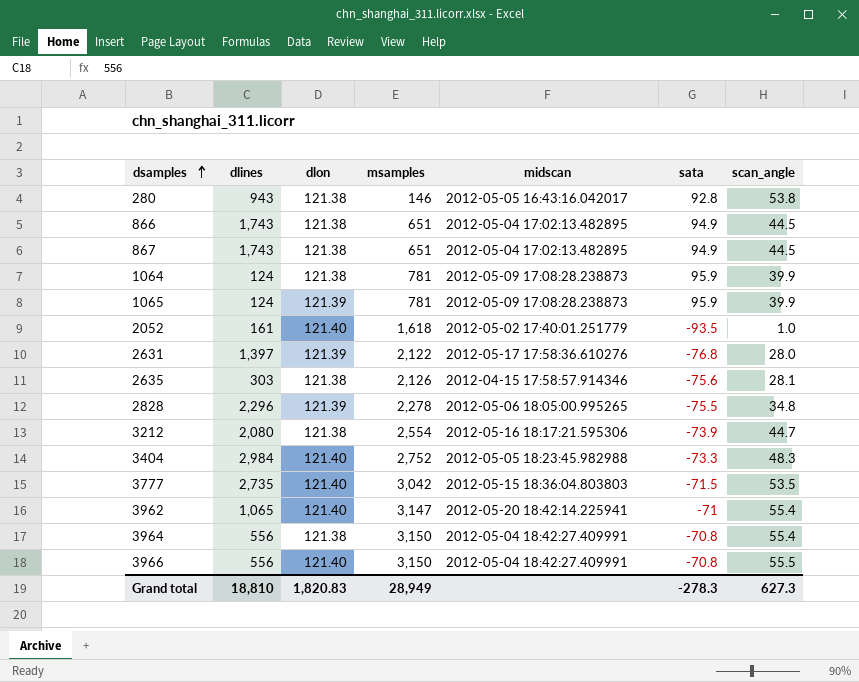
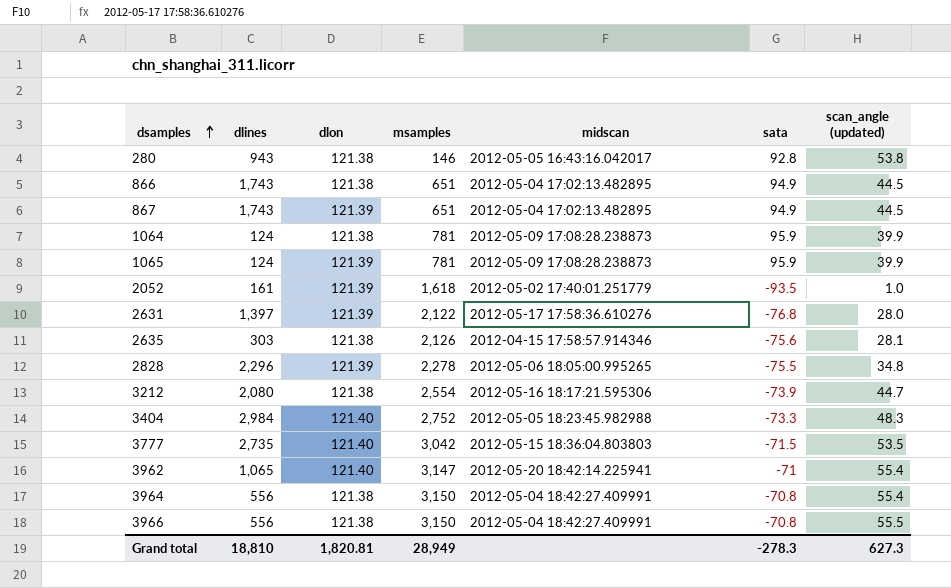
column name: scan_angle -> scan_angle (updated)
867 | dlon: 121.38 -> 121.39
2052 | dlon: 121.40 -> 121.39
3966 | dlon: 121.40 -> 121.38
Grand total | dlon: 1,820.83 -> 1,820.81

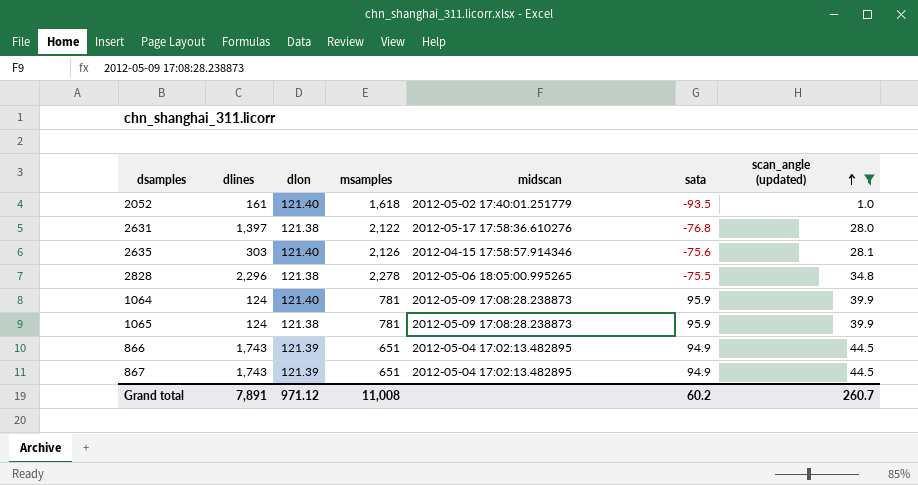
filter: none -> scan_angle (updated) <= 44.5
row order: dsamples ascending -> scan_angle (updated) ascending
2052 | dlon: 121.39 -> 121.40
2631 | dlon: 121.39 -> 121.38
2635 | dlon: 121.38 -> 121.40
2828 | dlon: 121.39 -> 121.38
1064 | dlon: 121.38 -> 121.40
1065 | dlon: 121.39 -> 121.38
866 | dlon: 121.38 -> 121.39
Grand total | dlines: 18,810 -> 7,891
Grand total | dlon: 1,820.81 -> 971.12
Grand total | msamples: 28,949 -> 11,008
Grand total | sata: -278.3 -> 60.2
Grand total | scan_angle (updated): 627.3 -> 260.7

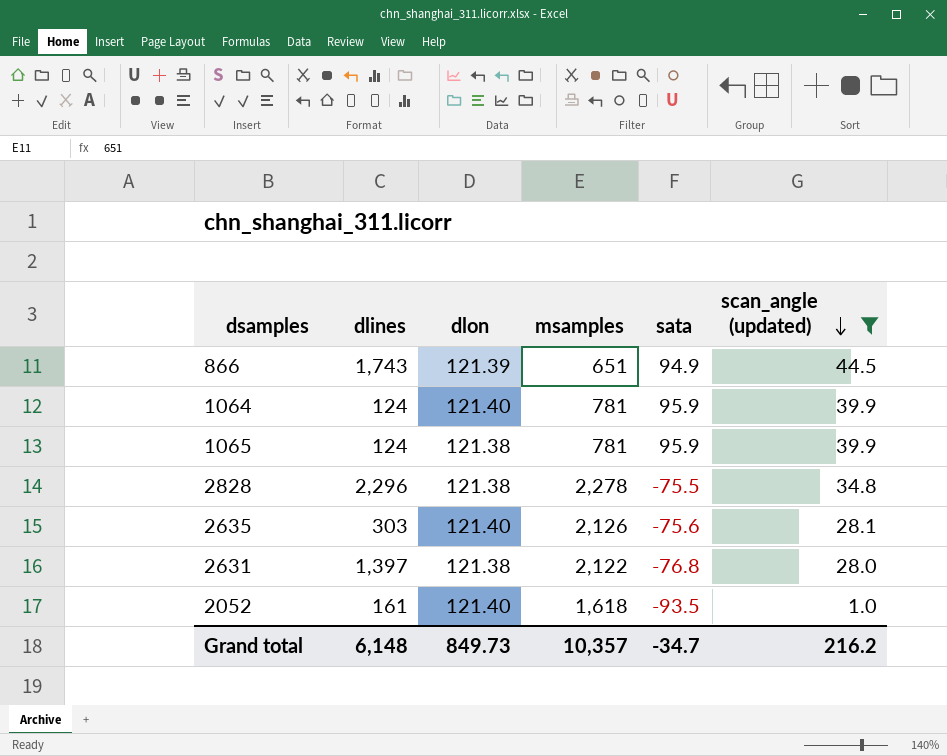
row order: scan_angle (updated) ascending -> scan_angle (updated) descending
column midscan | position: 5 -> none
row 867: 1,743 | 121.39 | 651 | 2012-05-04 17:02:13.482895 | 94.9 | 44.5 -> none
Grand total | dlines: 7,891 -> 6,148
Grand total | dlon: 971.12 -> 849.73
Grand total | msamples: 11,008 -> 10,357
Grand total | sata: 60.2 -> -34.7
Grand total | scan_angle (updated): 260.7 -> 216.2

